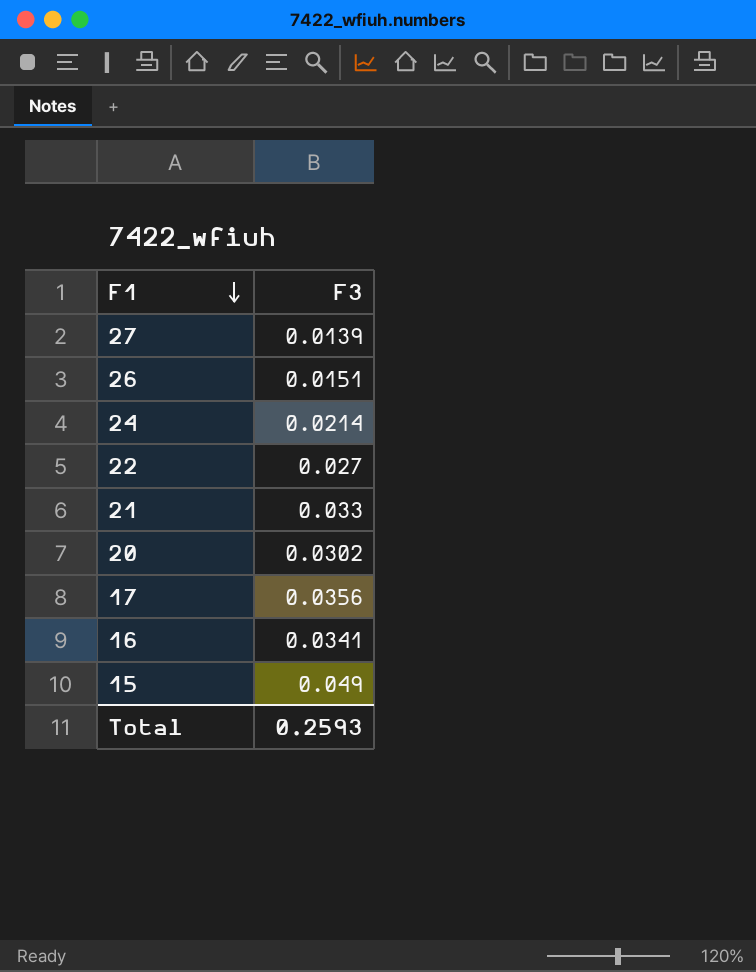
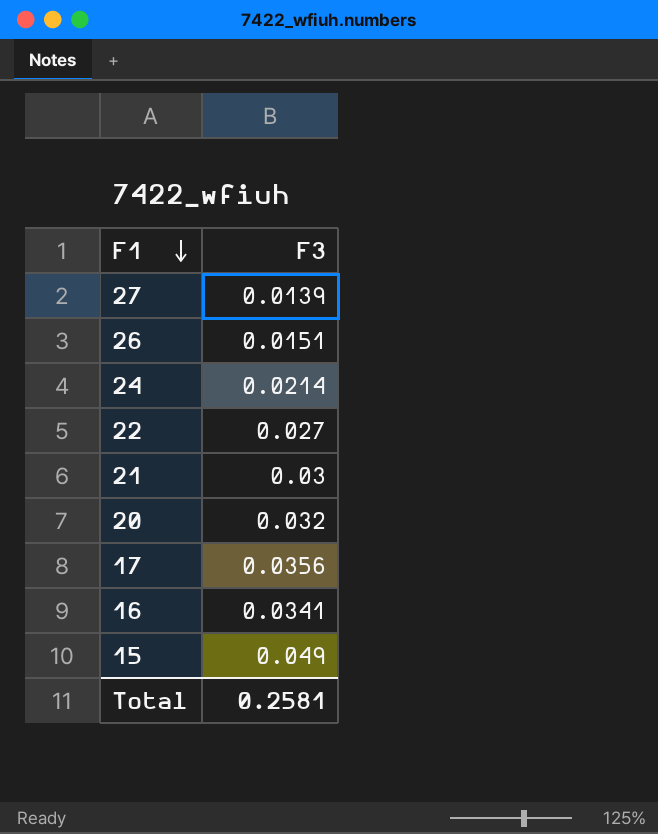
21 | F3: 0.033 -> 0.03
20 | F3: 0.0302 -> 0.032
Total | F3: 0.2593 -> 0.2581

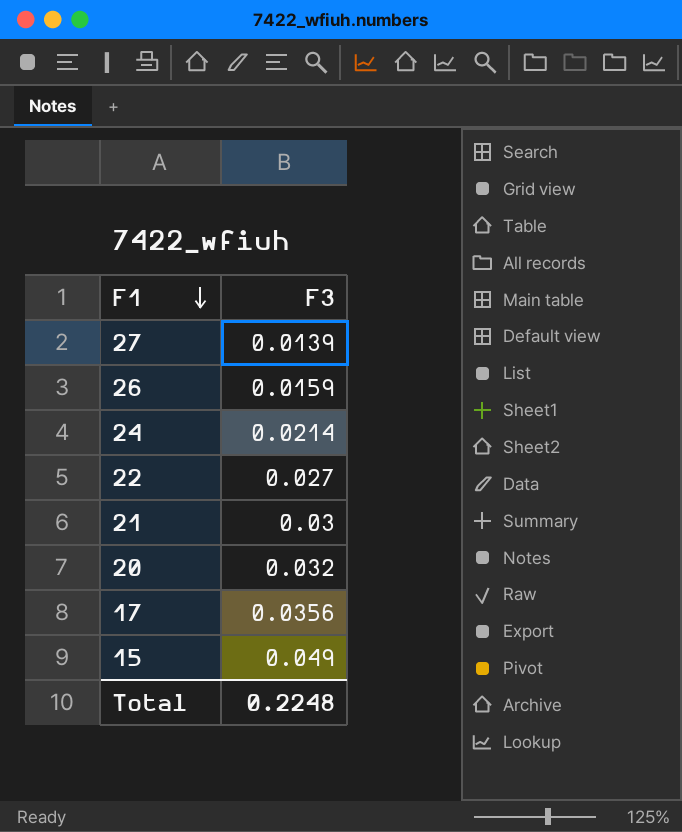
row 16: 0.0341 -> none
26 | F3: 0.0151 -> 0.0159
Total | F3: 0.2581 -> 0.2248

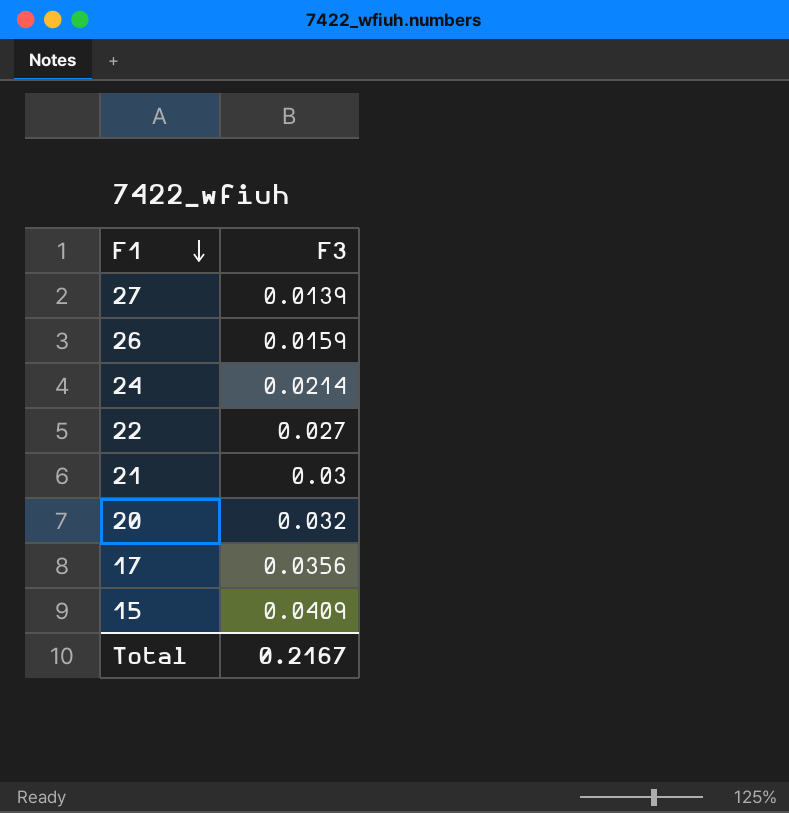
15 | F3: 0.049 -> 0.0409
Total | F3: 0.2248 -> 0.2167

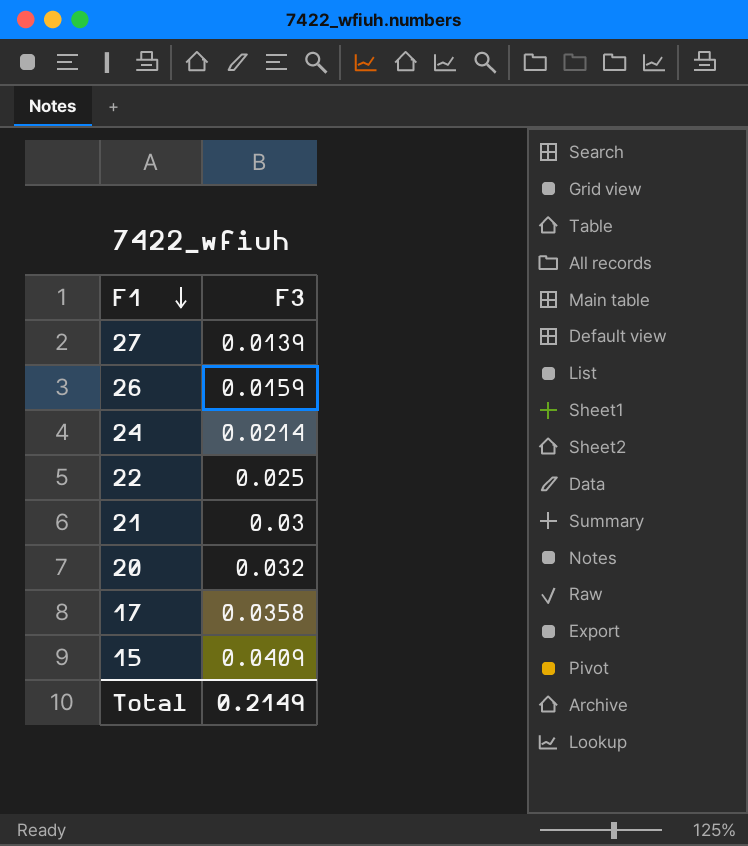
22 | F3: 0.027 -> 0.025
17 | F3: 0.0356 -> 0.0358
Total | F3: 0.2167 -> 0.2149

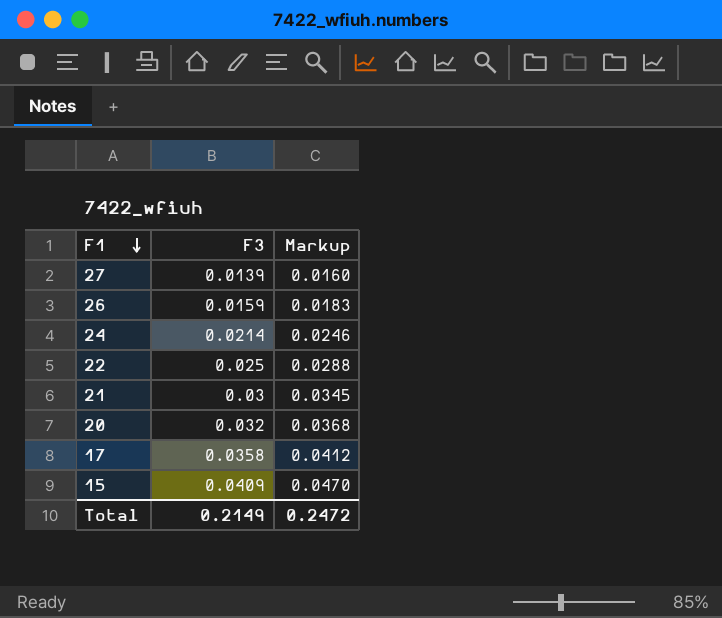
column Markup | formula: none -> [F3] * 1.15

